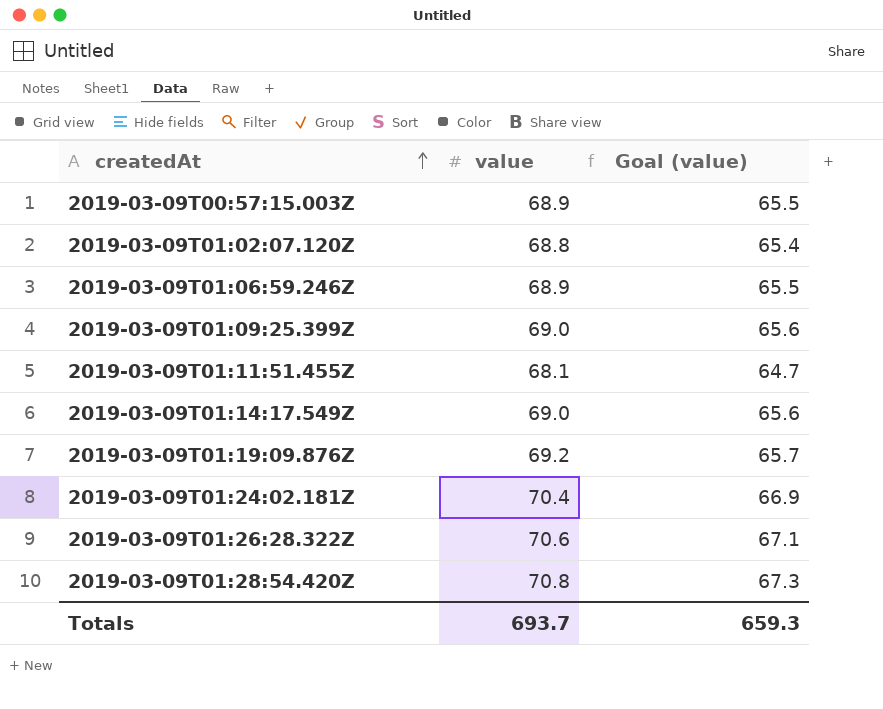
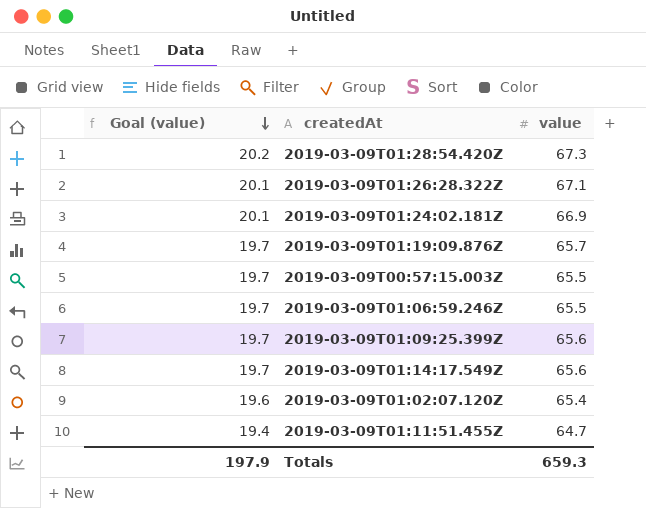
row order: createdAt ascending -> Goal (value) descending
column Goal (value) | formula: [value] * 0.95 -> [value] * 0.3
column Goal (value) | position: 3 -> 1
2019-03-09T01:28:54.420Z | value: 70.8 -> 67.3
2019-03-09T01:26:28.322Z | value: 70.6 -> 67.1
2019-03-09T01:24:02.181Z | value: 70.4 -> 66.9
2019-03-09T01:19:09.876Z | value: 69.2 -> 65.7
2019-03-09T00:57:15.003Z | value: 68.9 -> 65.5
2019-03-09T01:06:59.246Z | value: 68.9 -> 65.5
2019-03-09T01:09:25.399Z | value: 69.0 -> 65.6
2019-03-09T01:14:17.549Z | value: 69.0 -> 65.6
2019-03-09T01:02:07.120Z | value: 68.8 -> 65.4
2019-03-09T01:11:51.455Z | value: 68.1 -> 64.7
Totals | Goal (value): 659.3 -> 197.9
Totals | value: 693.7 -> 659.3

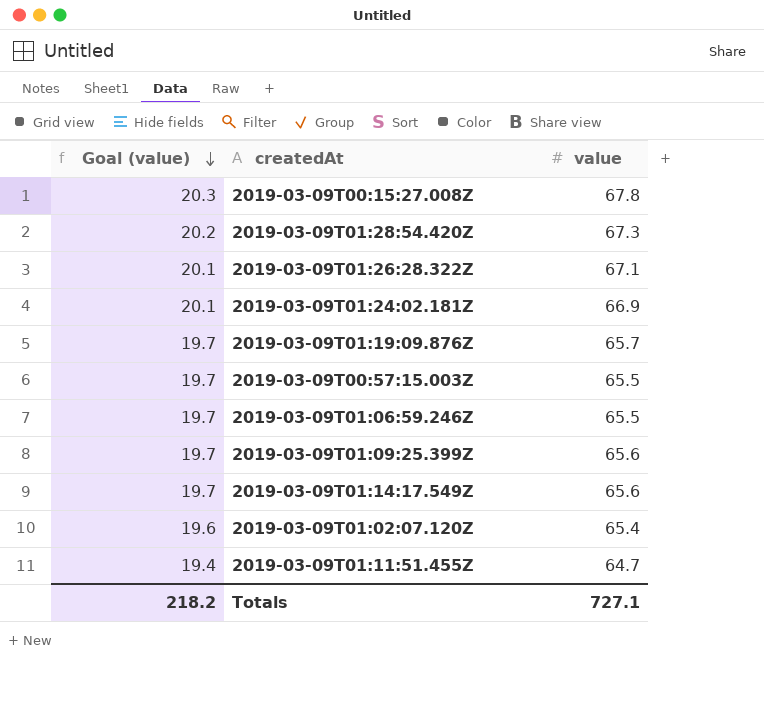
row 2019-03-09T00:15:27.008Z: none -> 20.3 | 67.8
Totals | Goal (value): 197.9 -> 218.2
Totals | value: 659.3 -> 727.1

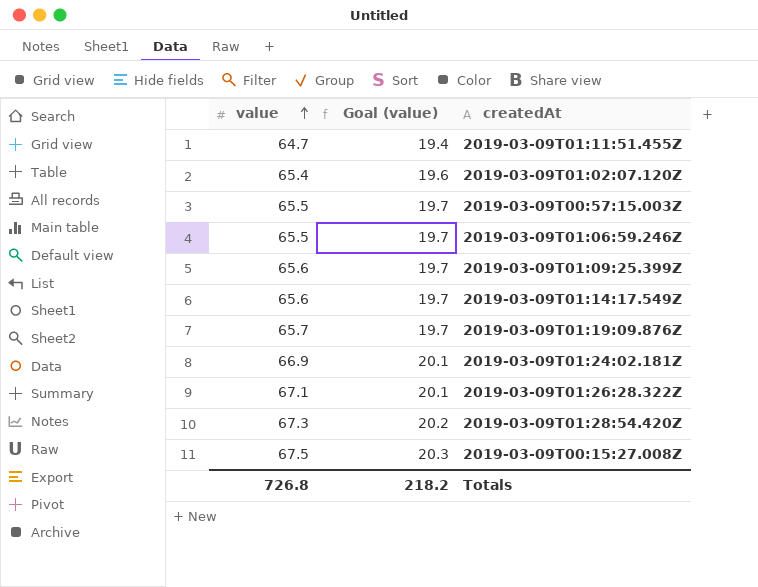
row order: Goal (value) descending -> value ascending
column value | position: 3 -> 1
2019-03-09T00:15:27.008Z | value: 67.8 -> 67.5
Totals | value: 727.1 -> 726.8

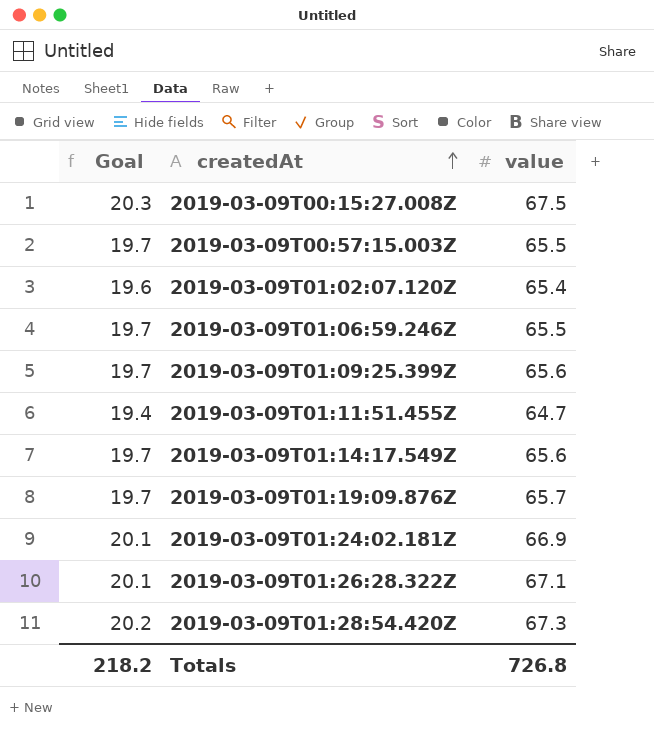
row order: value ascending -> createdAt ascending
column name: Goal (value) -> Goal
column value | position: 1 -> 3

